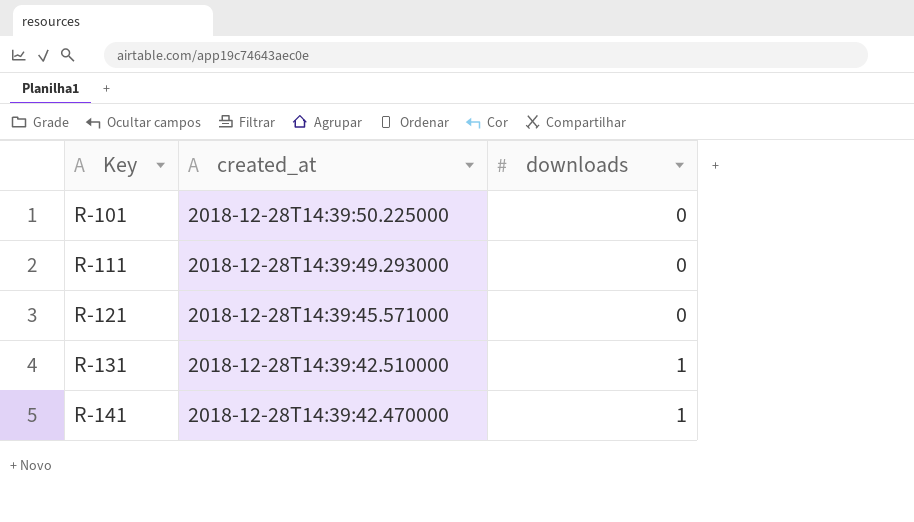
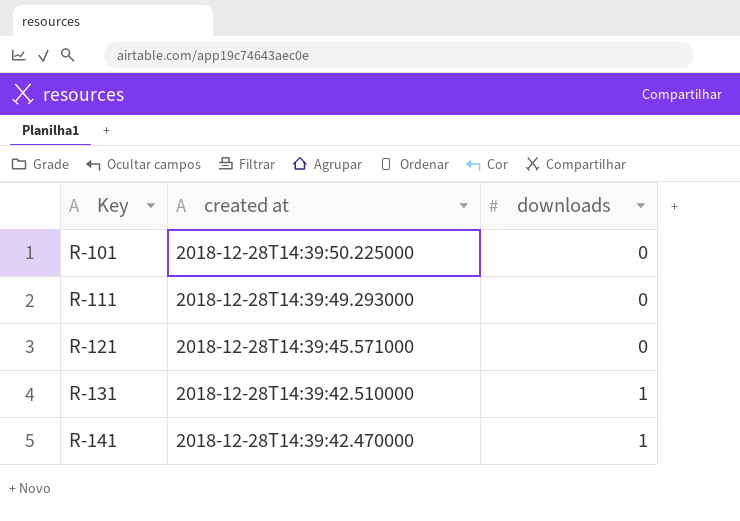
column name: created_at -> created at

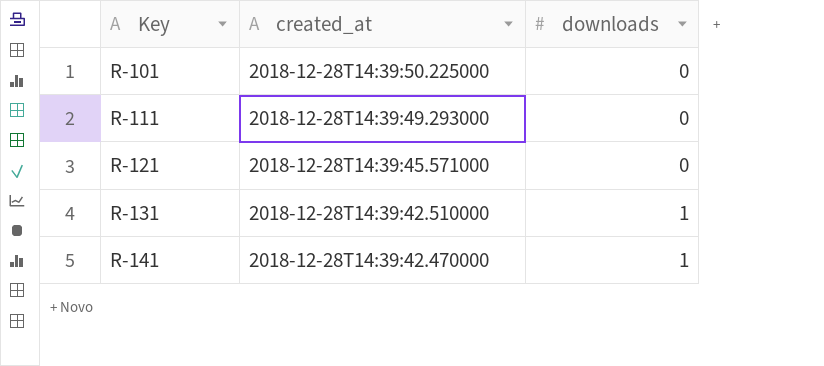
column name: created at -> created_at

